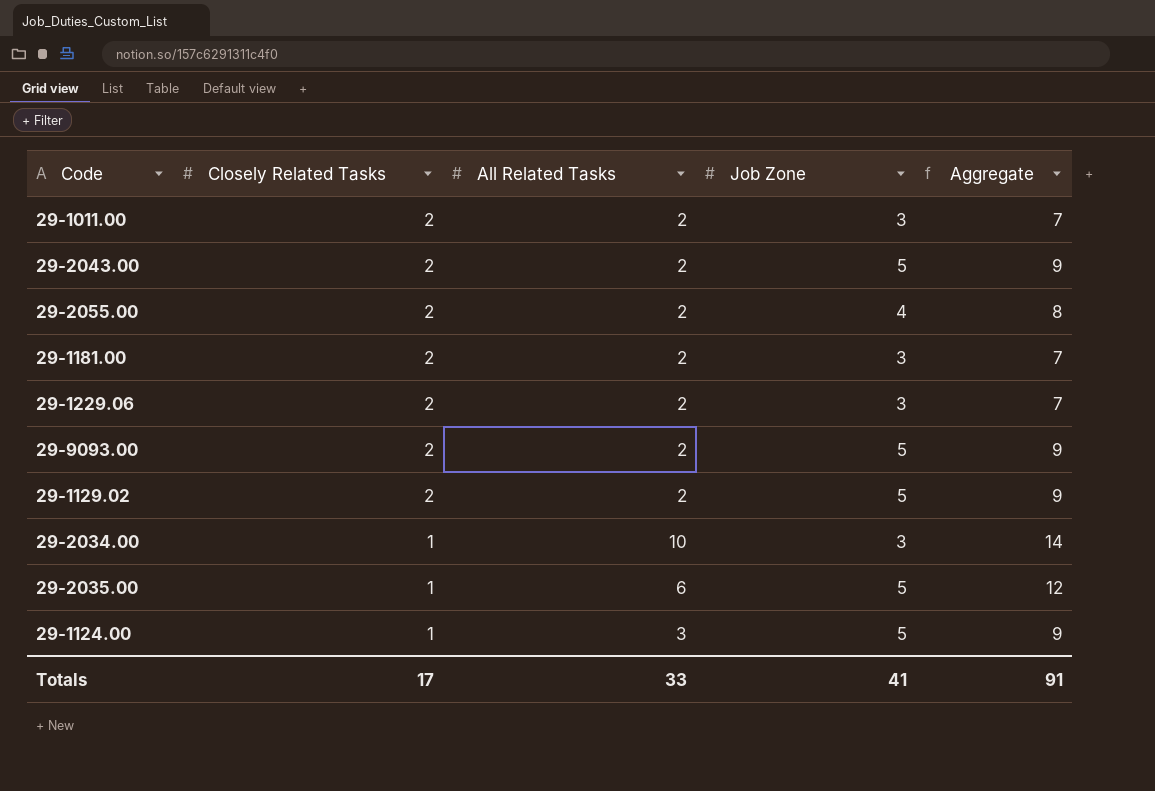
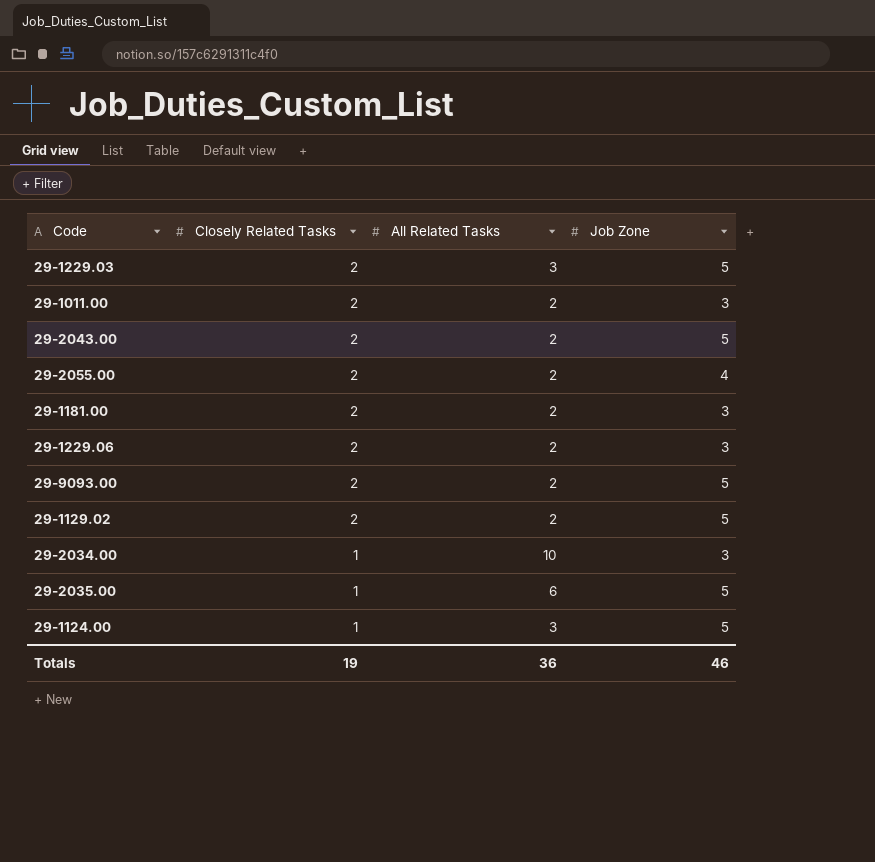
column Aggregate | formula: [Closely Related Tasks] + [All Related Tasks] + [Job Zone] -> none
row 29-1229.03: none -> 2 | 3 | 5
Totals | Closely Related Tasks: 17 -> 19
Totals | All Related Tasks: 33 -> 36
Totals | Job Zone: 41 -> 46

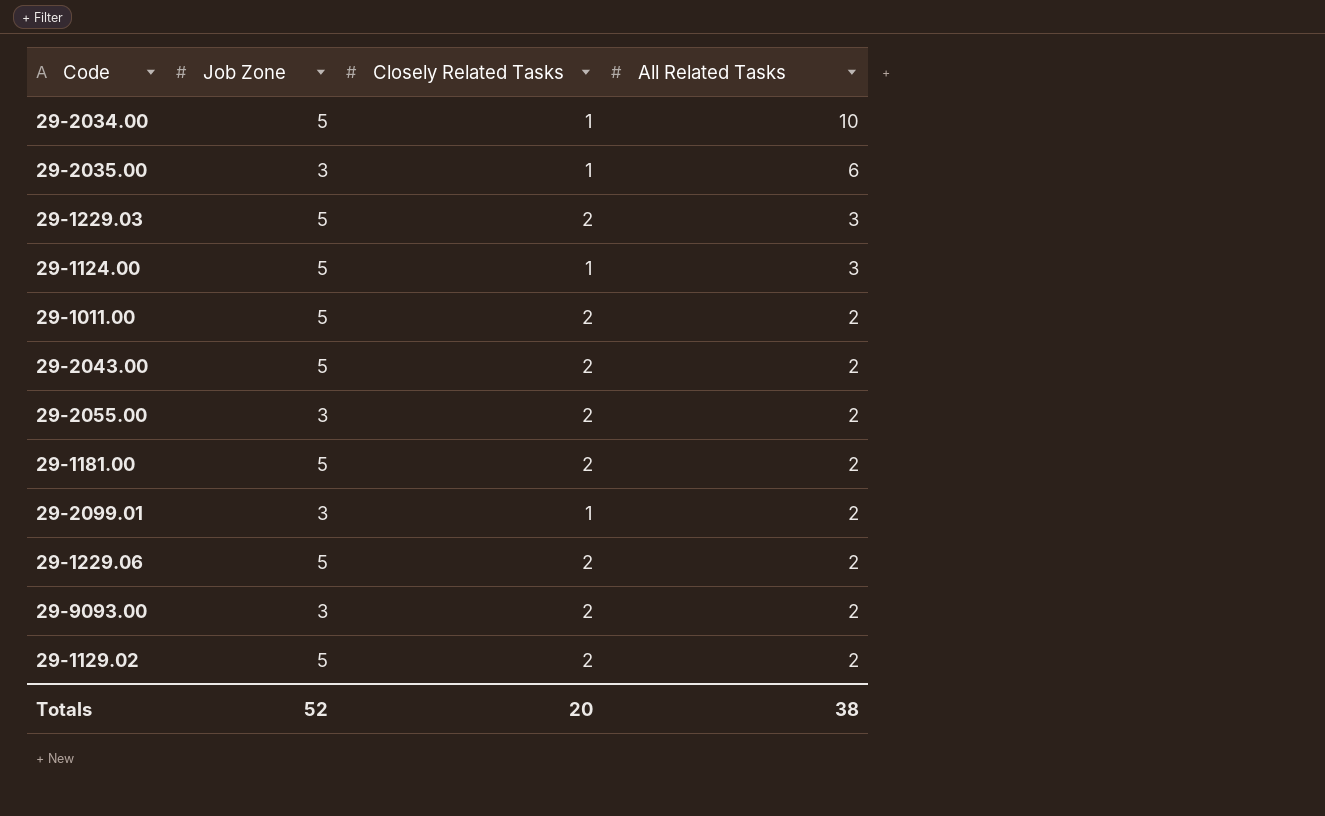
row order: Closely Related Tasks descending -> All Related Tasks descending
column Job Zone | position: 4 -> 2
29-2034.00 | Job Zone: 3 -> 5
29-2035.00 | Job Zone: 5 -> 3
29-1011.00 | Job Zone: 3 -> 5
29-2055.00 | Job Zone: 4 -> 3
29-1181.00 | Job Zone: 3 -> 5
row 29-2099.01: none -> 3 | 1 | 2
29-1229.06 | Job Zone: 3 -> 5
29-9093.00 | Job Zone: 5 -> 3
Totals | Job Zone: 46 -> 52
Totals | Closely Related Tasks: 19 -> 20
Totals | All Related Tasks: 36 -> 38

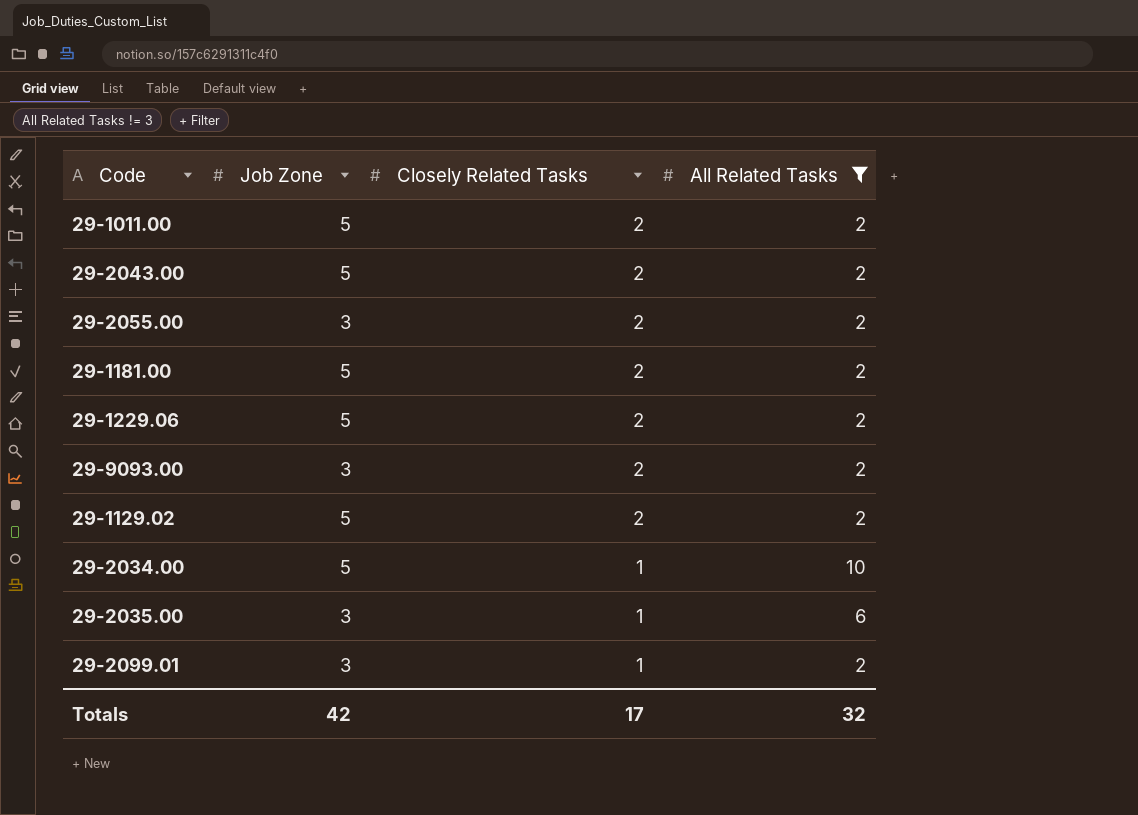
filter: none -> All Related Tasks != 3
row order: All Related Tasks descending -> Closely Related Tasks descending
Totals | Job Zone: 52 -> 42
Totals | Closely Related Tasks: 20 -> 17
Totals | All Related Tasks: 38 -> 32

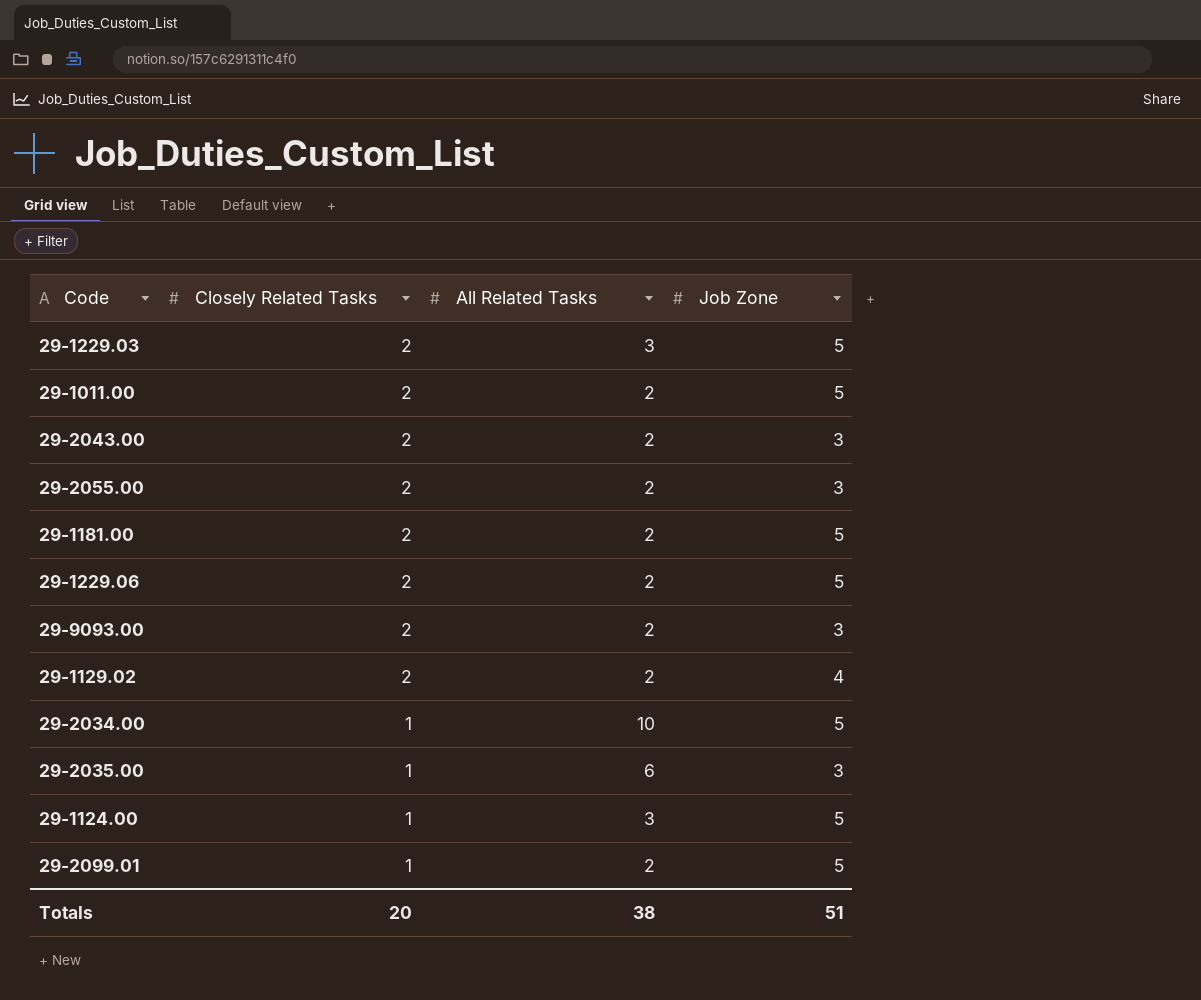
filter: All Related Tasks != 3 -> none
column Job Zone | position: 2 -> 4
29-2043.00 | Job Zone: 5 -> 3
29-1129.02 | Job Zone: 5 -> 4
29-2099.01 | Job Zone: 3 -> 5
Totals | Closely Related Tasks: 17 -> 20
Totals | All Related Tasks: 32 -> 38
Totals | Job Zone: 42 -> 51

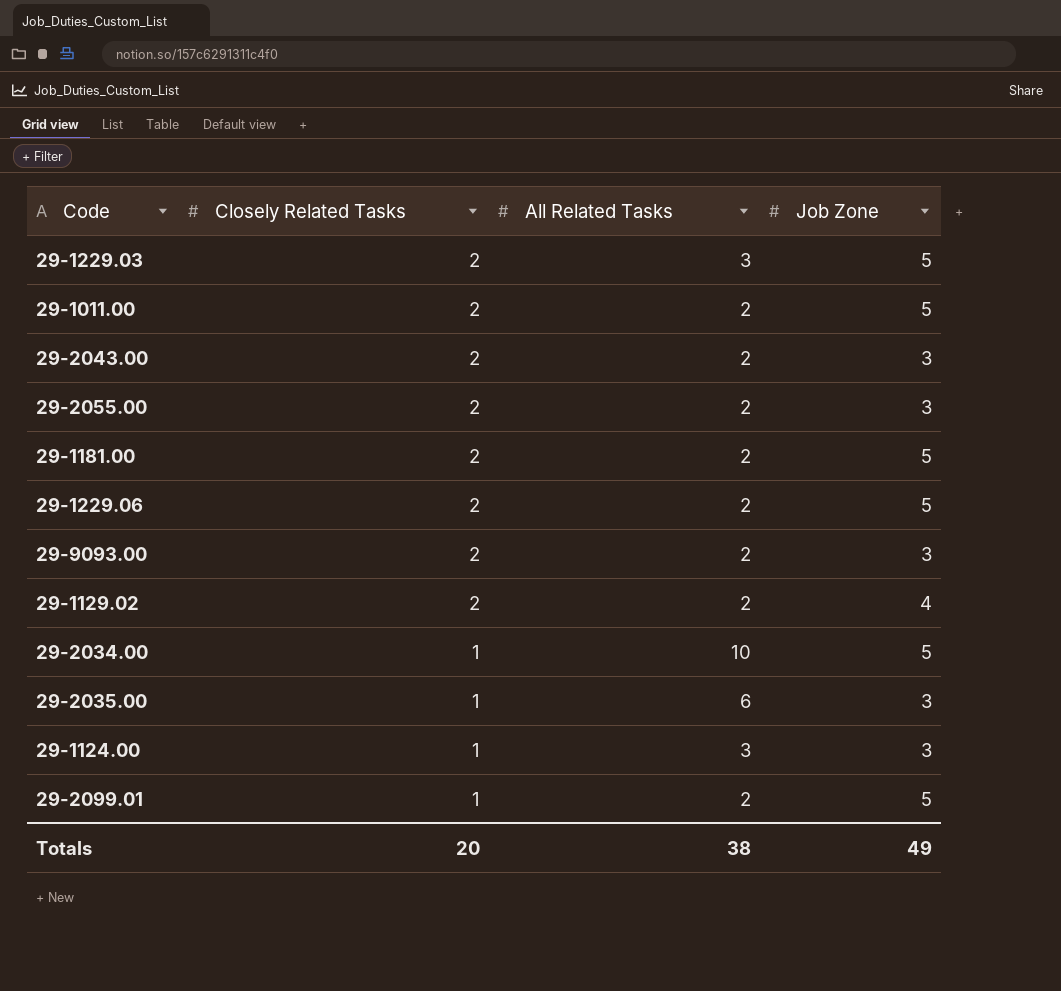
29-1124.00 | Job Zone: 5 -> 3
Totals | Job Zone: 51 -> 49

